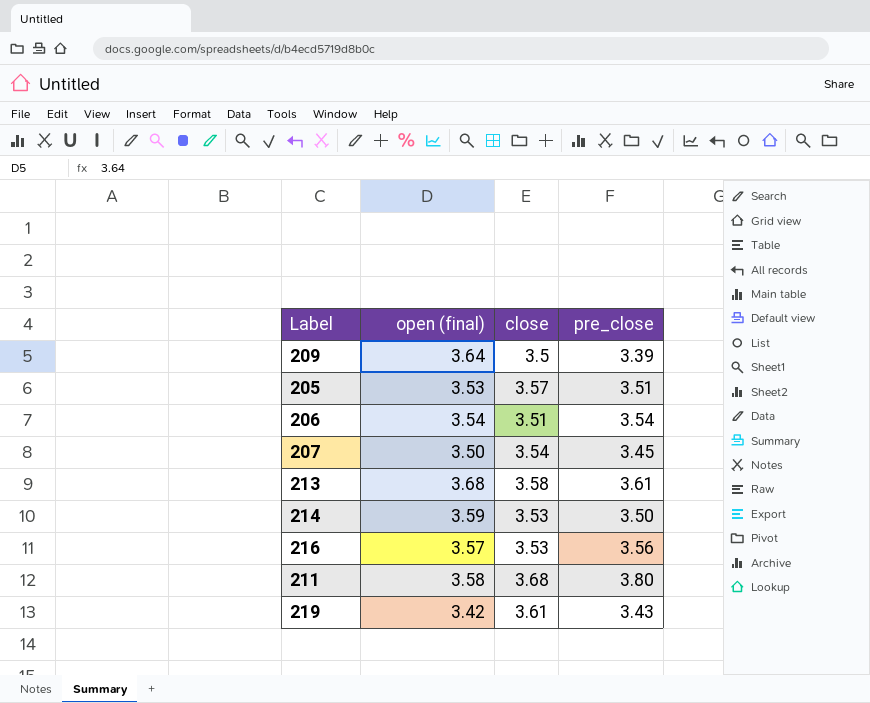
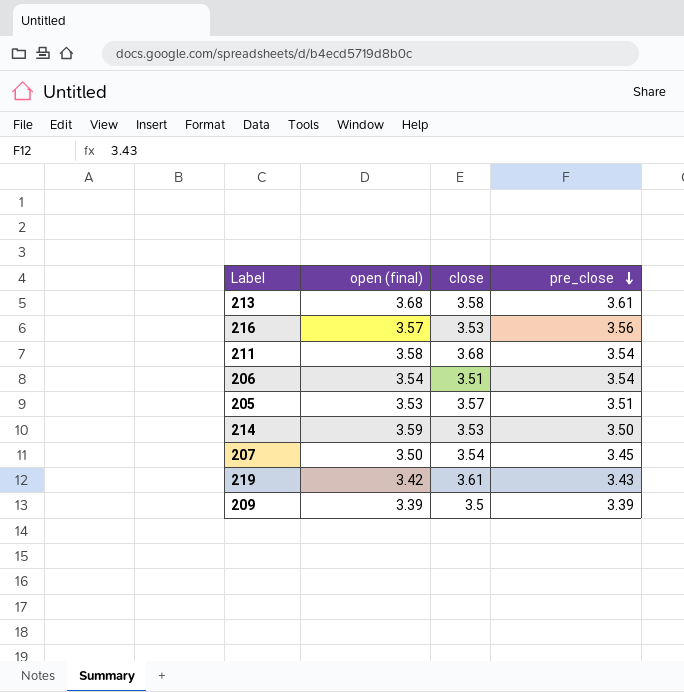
row order: none -> pre_close descending
211 | pre_close: 3.80 -> 3.54
209 | open (final): 3.64 -> 3.39

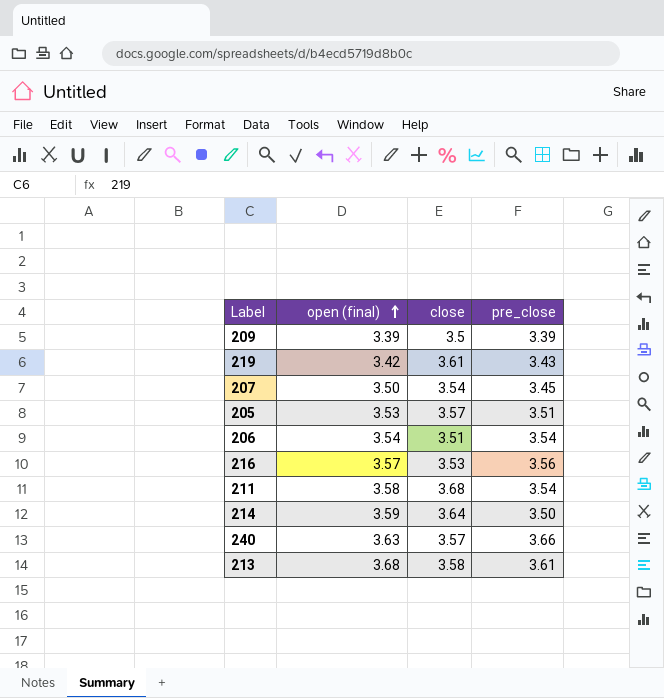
row order: pre_close descending -> open (final) ascending
214 | close: 3.53 -> 3.64
row 240: none -> 3.63 | 3.57 | 3.66

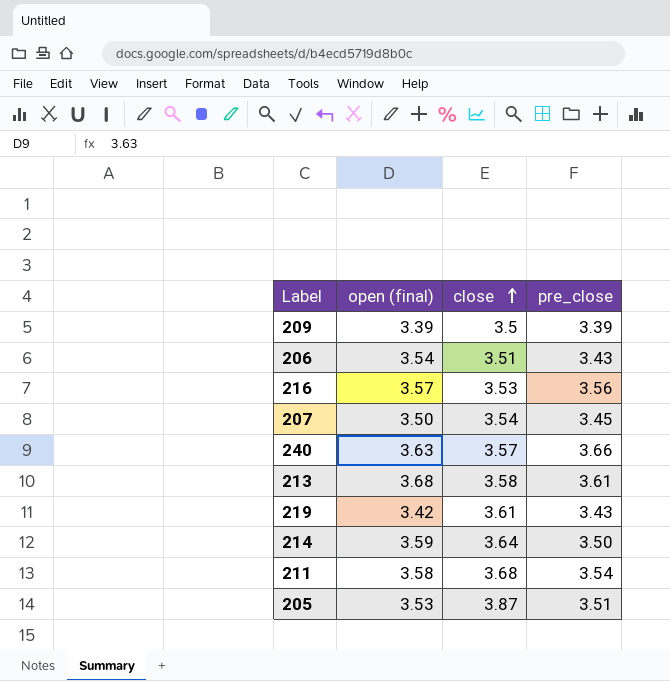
row order: open (final) ascending -> close ascending
206 | pre_close: 3.54 -> 3.43
205 | close: 3.57 -> 3.87

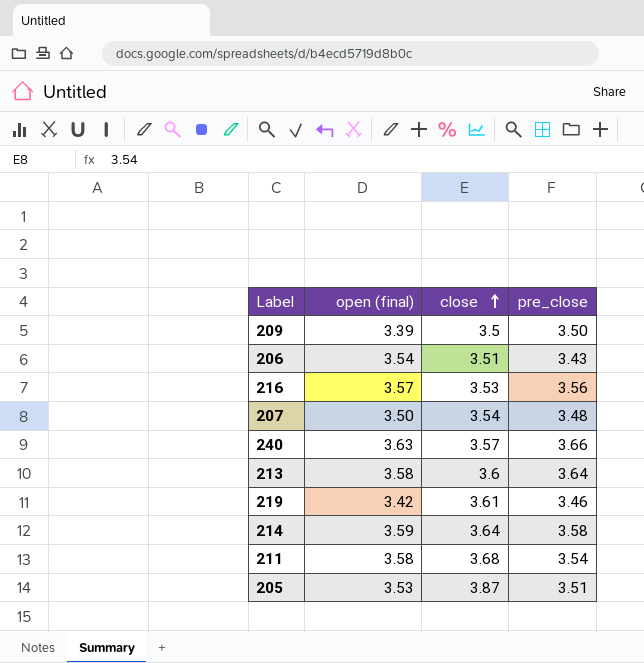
209 | pre_close: 3.39 -> 3.50
207 | pre_close: 3.45 -> 3.48
213 | open (final): 3.68 -> 3.58
213 | close: 3.58 -> 3.6
213 | pre_close: 3.61 -> 3.64
219 | pre_close: 3.43 -> 3.46
214 | pre_close: 3.50 -> 3.58

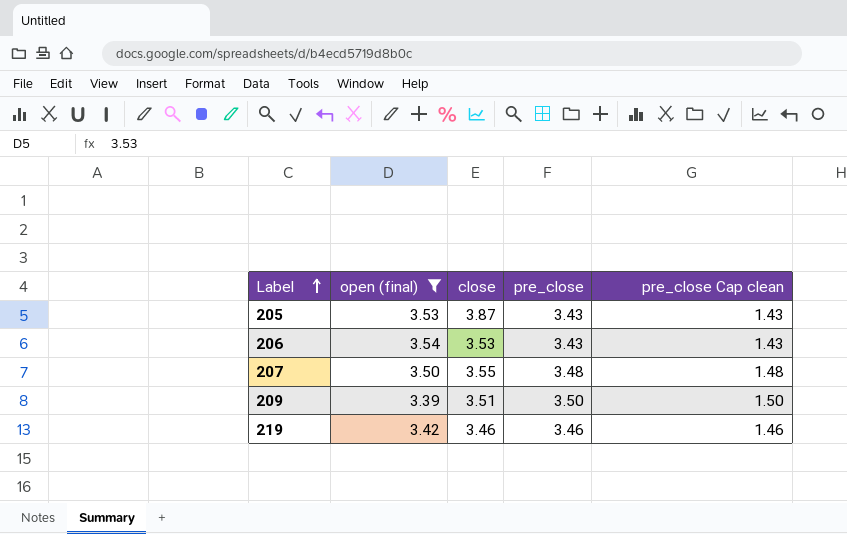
filter: none -> open (final) <= 3.54
row order: close ascending -> Label ascending
column pre_close Cap clean | formula: none -> [pre_close] - 2
205 | pre_close: 3.51 -> 3.43
206 | close: 3.51 -> 3.53
207 | close: 3.54 -> 3.55
209 | close: 3.5 -> 3.51
219 | close: 3.61 -> 3.46

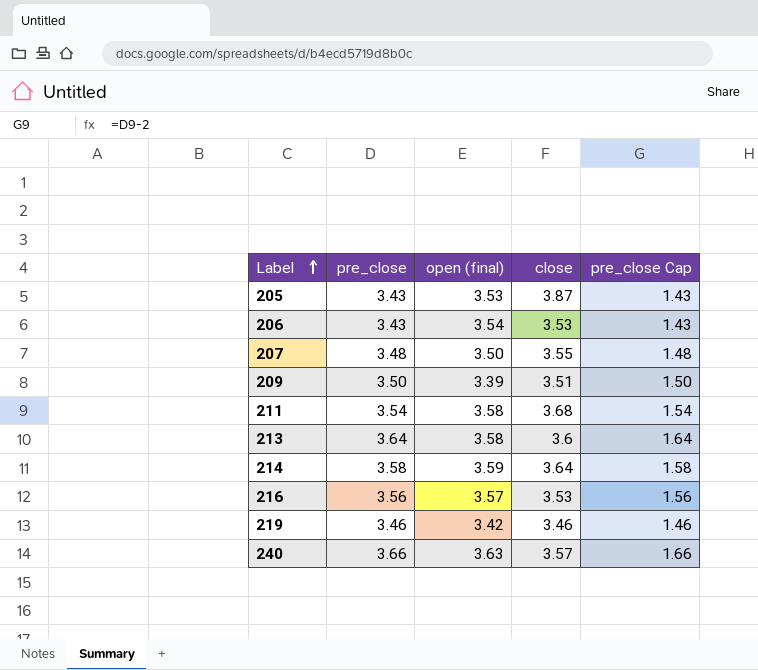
filter: open (final) <= 3.54 -> none
column pre_close | position: 4 -> 2
column name: pre_close Cap clean -> pre_close Cap

